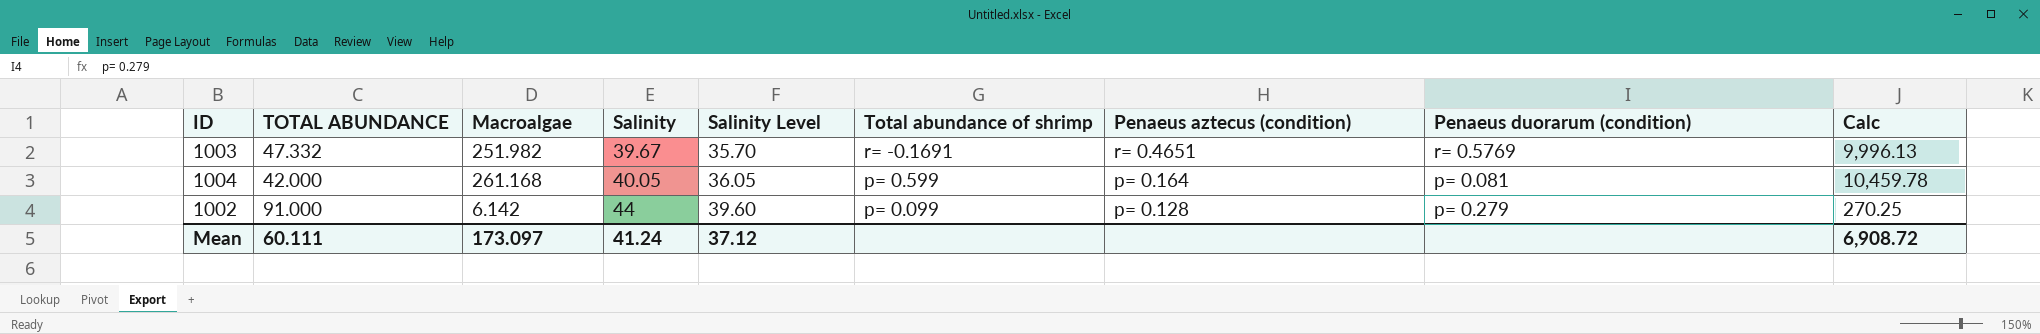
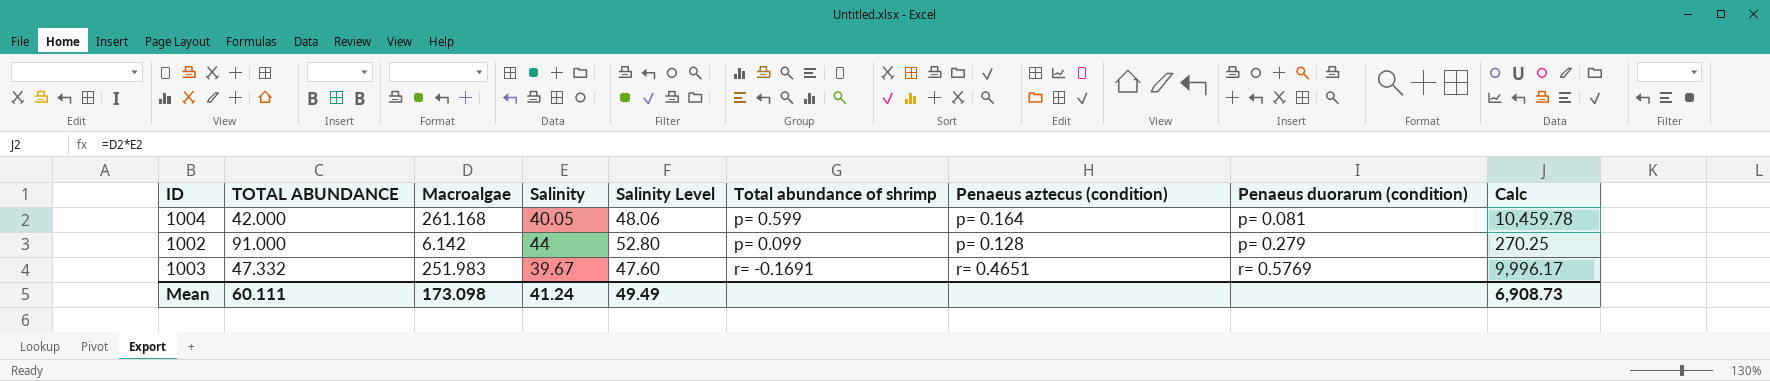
row order: Salinity ascending -> Penaeus duorarum (condition) ascending
column Salinity Level | formula: [Salinity] * 0.9 -> [Salinity] * 1.2
1003 | Macroalgae: 251.982 -> 251.983
1003 | Calc: 9,996.13 -> 9,996.17
Mean | Macroalgae: 173.097 -> 173.098
Mean | Salinity Level: 37.12 -> 49.49
Mean | Calc: 6,908.72 -> 6,908.73

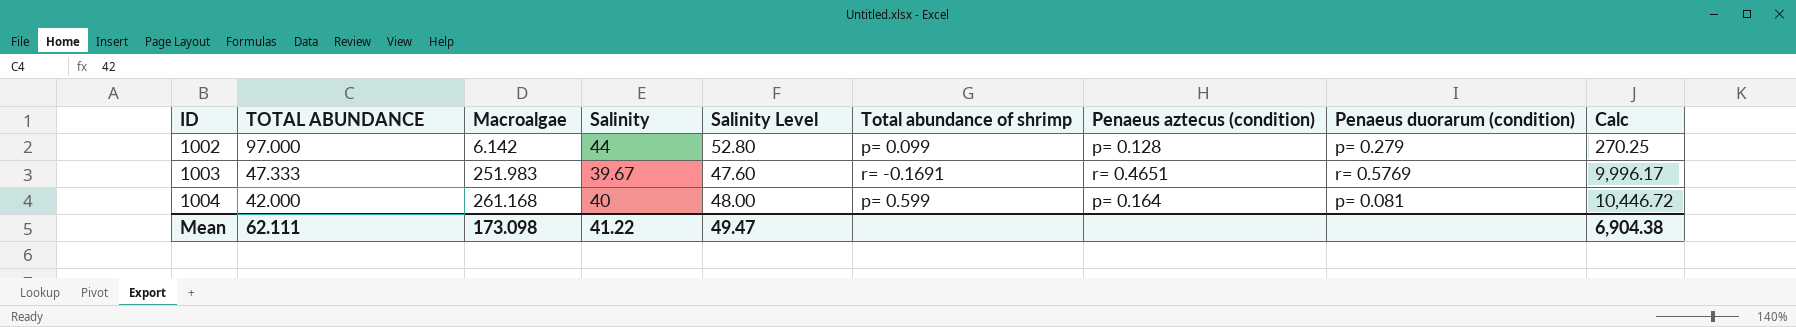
row order: Penaeus duorarum (condition) ascending -> ID ascending
1002 | TOTAL ABUNDANCE: 91.000 -> 97.000
1003 | TOTAL ABUNDANCE: 47.332 -> 47.333
1004 | Salinity: 40.05 -> 40
1004 | Salinity Level: 48.06 -> 48.00
1004 | Calc: 10,459.78 -> 10,446.72
Mean | TOTAL ABUNDANCE: 60.111 -> 62.111
Mean | Salinity: 41.24 -> 41.22
Mean | Salinity Level: 49.49 -> 49.47
Mean | Calc: 6,908.73 -> 6,904.38

